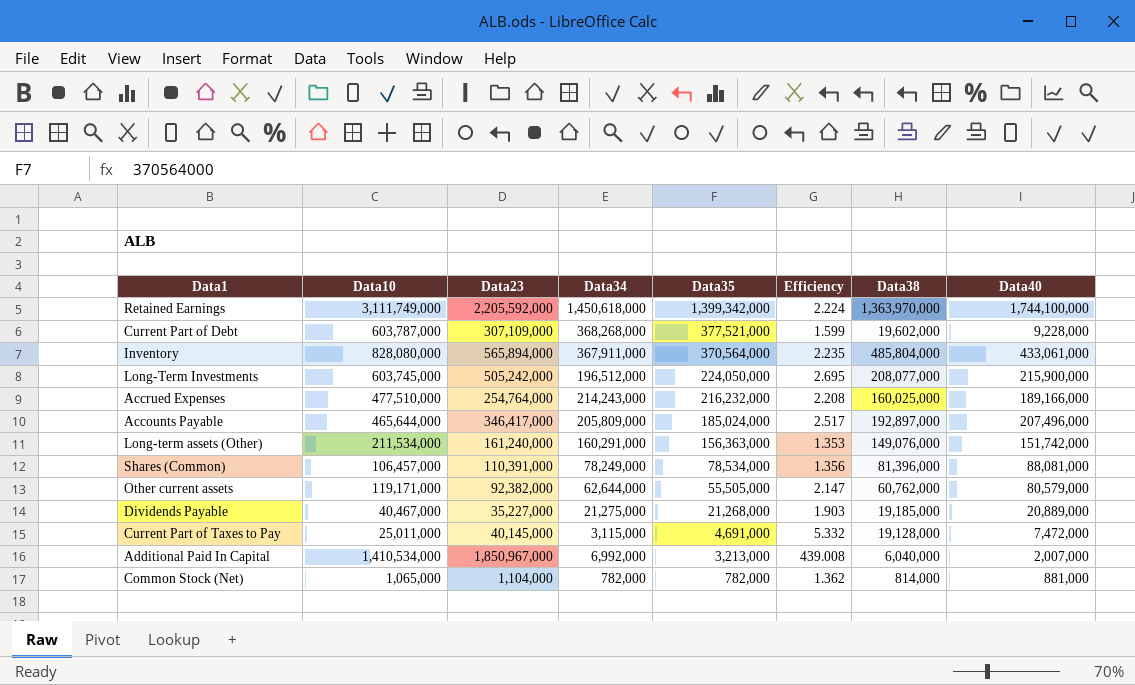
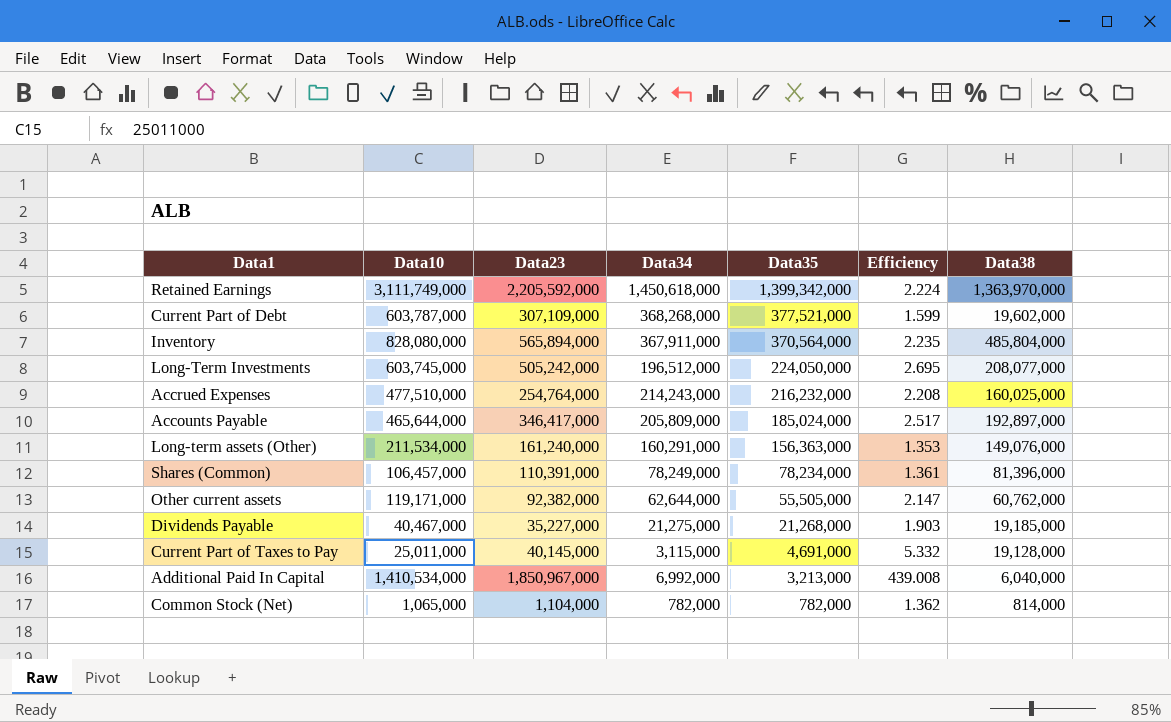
column Data40 | position: 8 -> none
Shares (Common) | Data35: 78,534,000 -> 78,234,000
Shares (Common) | Efficiency: 1.356 -> 1.361

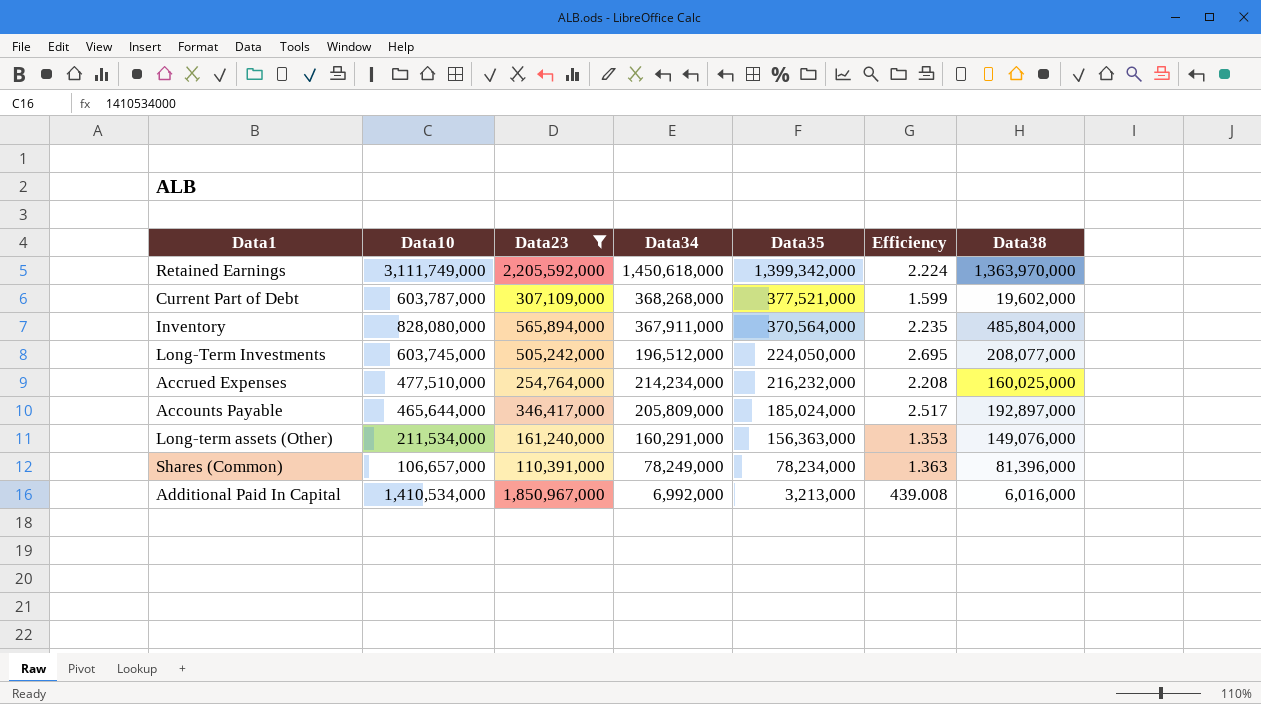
filter: none -> Data23 >= 110,391,000
Accrued Expenses | Data34: 214,243,000 -> 214,234,000
Shares (Common) | Data10: 106,457,000 -> 106,657,000
Shares (Common) | Efficiency: 1.361 -> 1.363
Additional Paid In Capital | Data38: 6,040,000 -> 6,016,000

